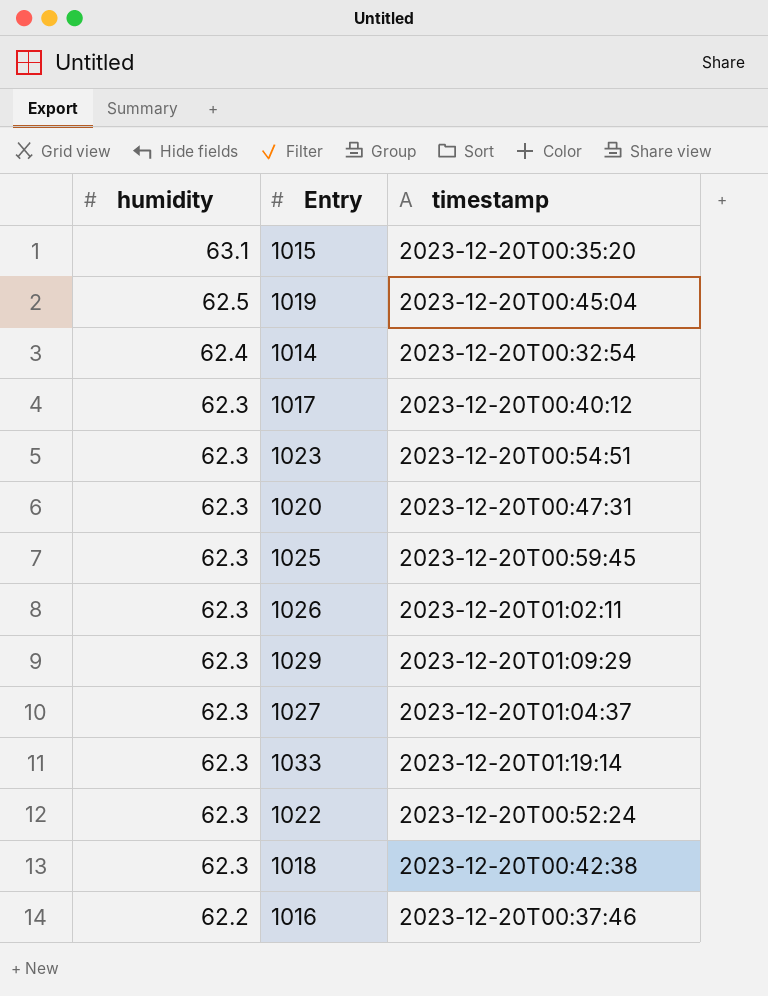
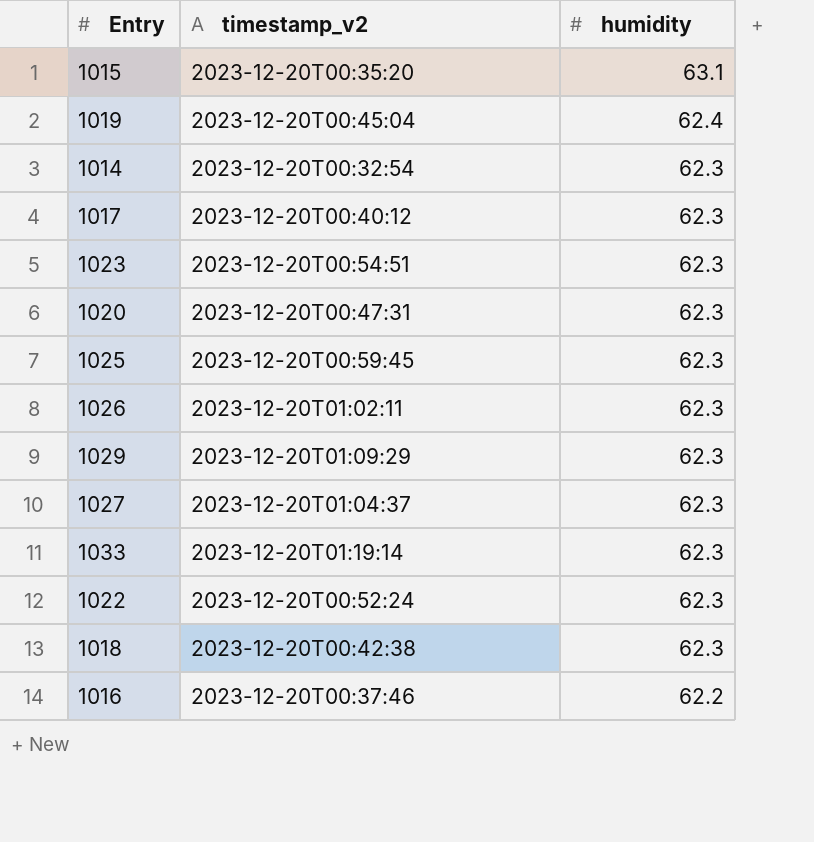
column name: timestamp -> timestamp_v2
column humidity | position: 1 -> 3
1019 | humidity: 62.5 -> 62.4
1014 | humidity: 62.4 -> 62.3

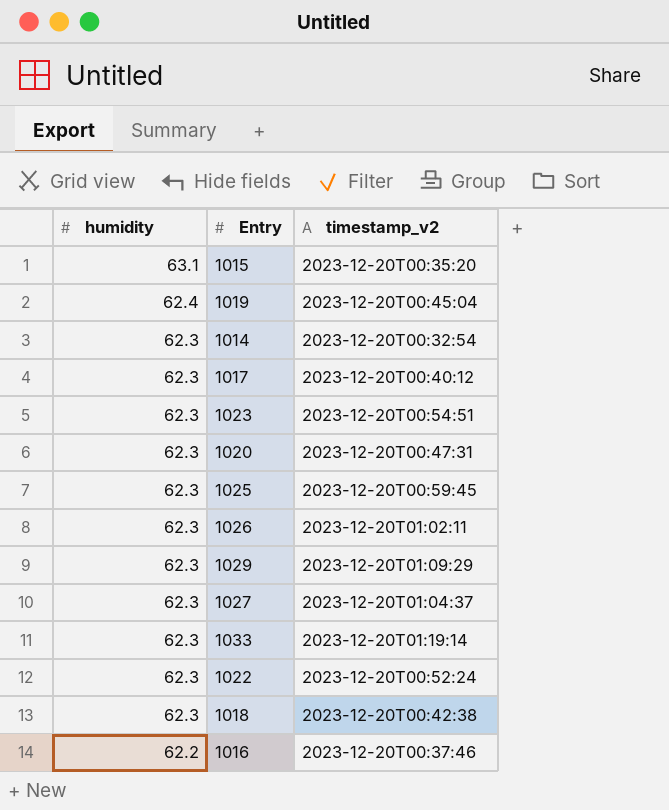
column humidity | position: 3 -> 1

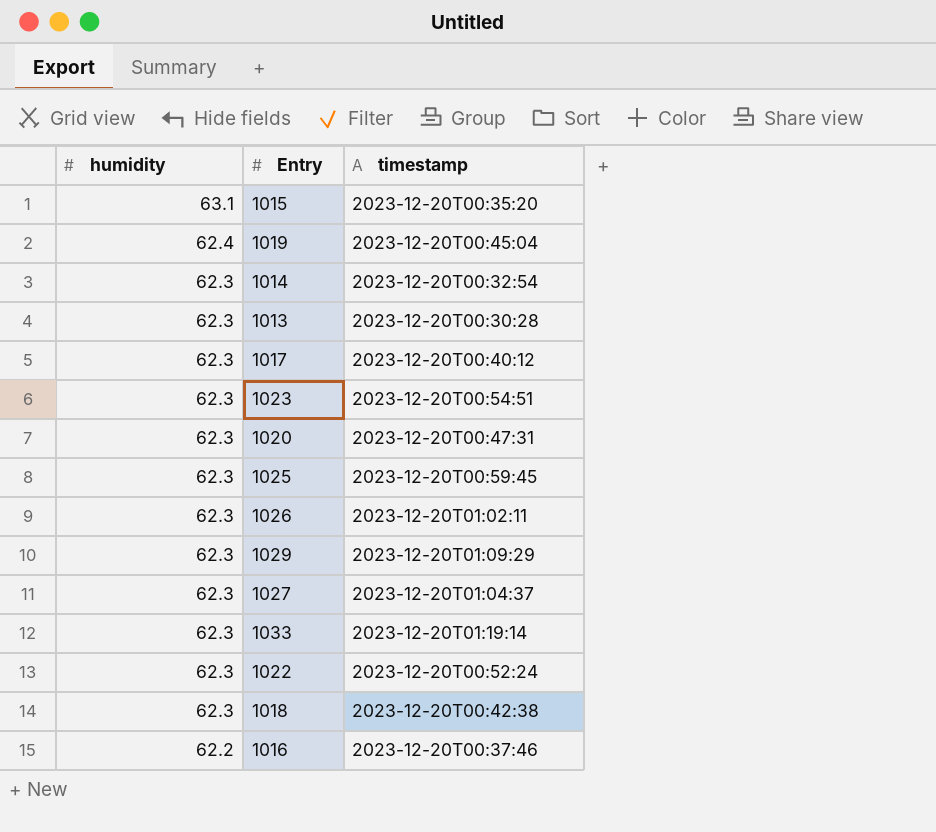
column name: timestamp_v2 -> timestamp
row 1013: none -> 62.3 | 2023-12-20T00:30:28

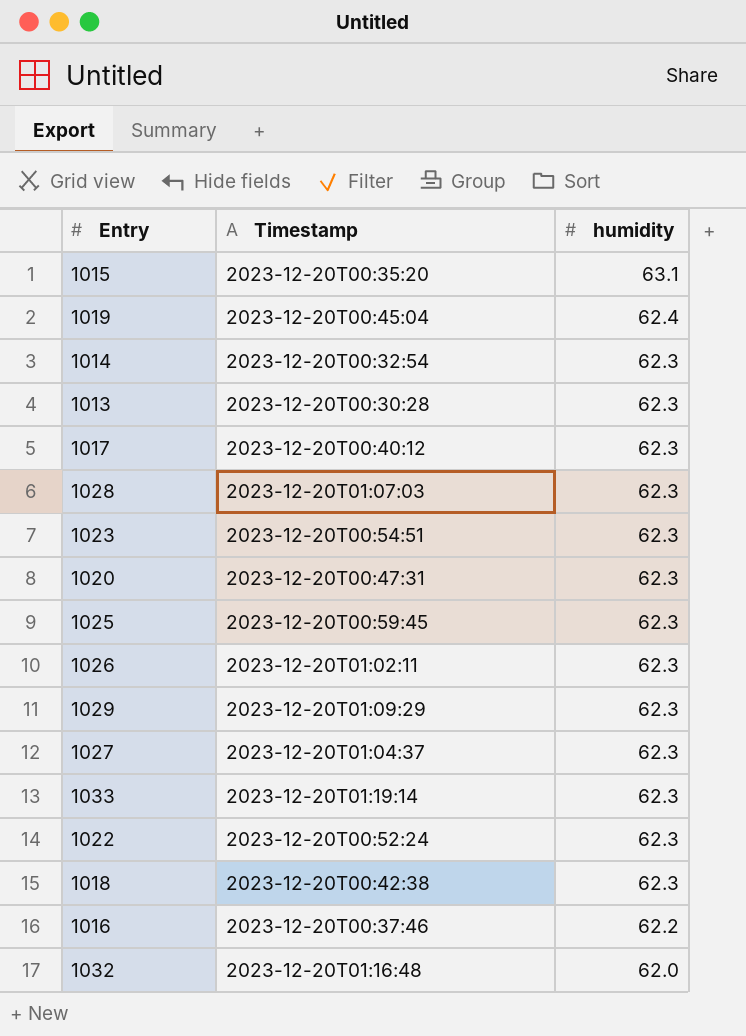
column name: timestamp -> Timestamp
column humidity | position: 1 -> 3
row 1028: none -> 2023-12-20T01:07:03 | 62.3
row 1032: none -> 2023-12-20T01:16:48 | 62.0

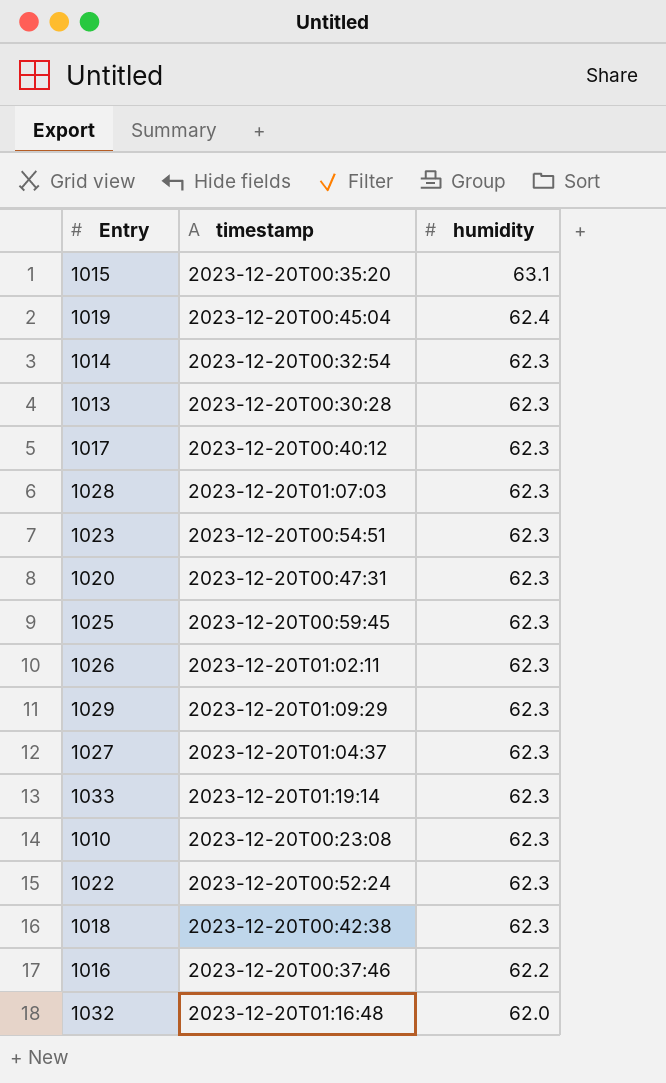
column name: Timestamp -> timestamp
row 1010: none -> 2023-12-20T00:23:08 | 62.3

